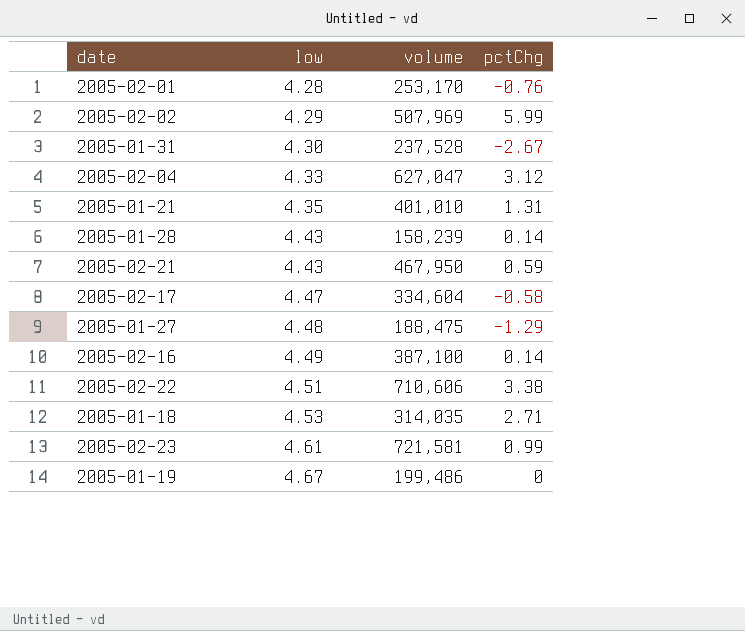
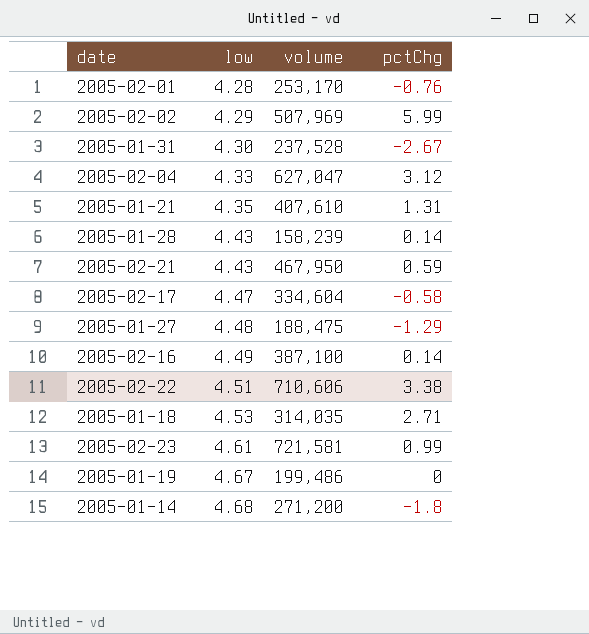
2005-01-21 | volume: 401,010 -> 407,610
row 2005-01-14: none -> 4.68 | 271,200 | -1.8

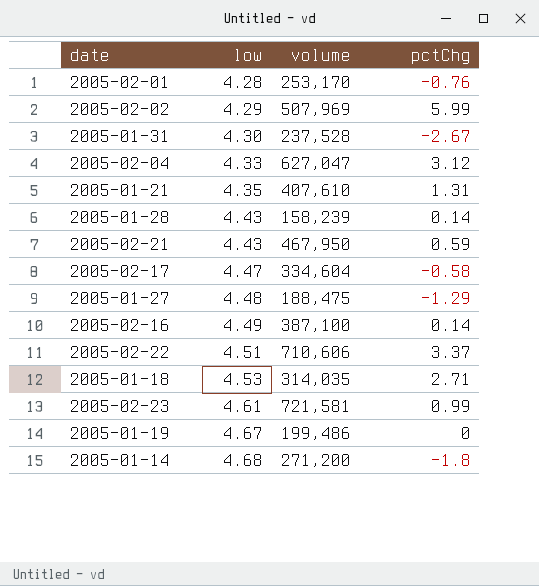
2005-02-22 | pctChg: 3.38 -> 3.37

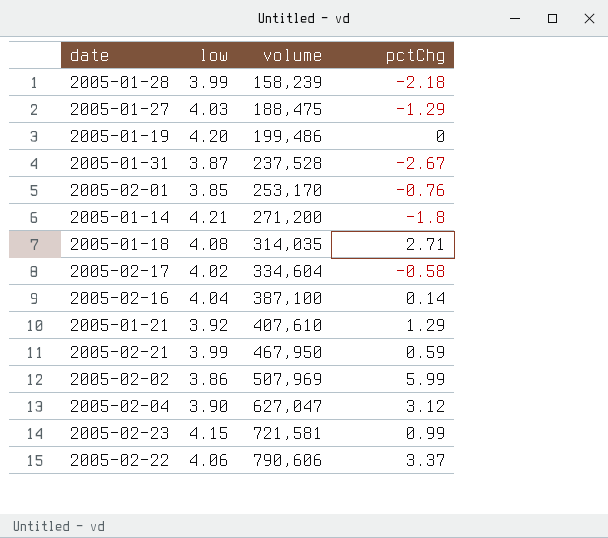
row order: low ascending -> volume ascending
2005-01-28 | low: 4.43 -> 3.99
2005-01-28 | pctChg: 0.14 -> -2.18
2005-01-27 | low: 4.48 -> 4.03
2005-01-19 | low: 4.67 -> 4.20
2005-01-31 | low: 4.30 -> 3.87
2005-02-01 | low: 4.28 -> 3.85
2005-01-14 | low: 4.68 -> 4.21
2005-01-18 | low: 4.53 -> 4.08
2005-02-17 | low: 4.47 -> 4.02
2005-02-16 | low: 4.49 -> 4.04
2005-01-21 | low: 4.35 -> 3.92
2005-01-21 | pctChg: 1.31 -> 1.29
2005-02-21 | low: 4.43 -> 3.99
2005-02-02 | low: 4.29 -> 3.86
2005-02-04 | low: 4.33 -> 3.90
2005-02-23 | low: 4.61 -> 4.15
2005-02-22 | low: 4.51 -> 4.06
2005-02-22 | volume: 710,606 -> 790,606

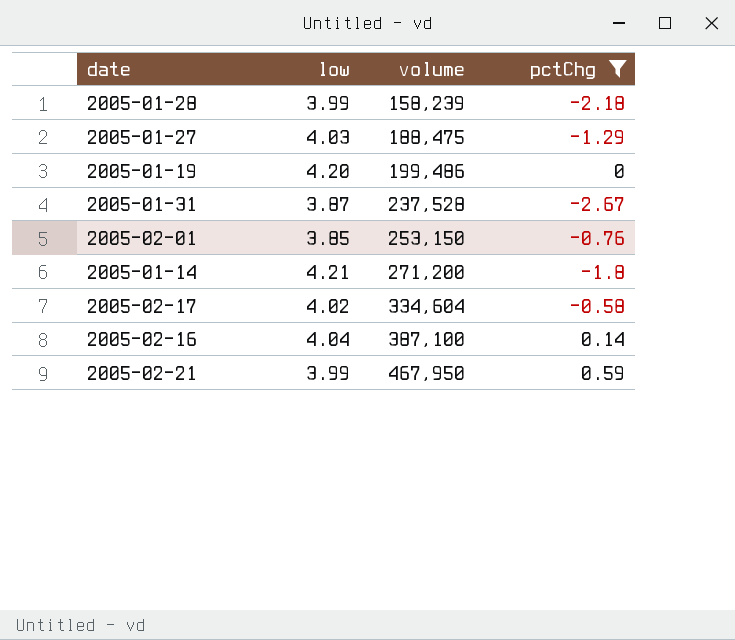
filter: none -> pctChg <= 0.59
2005-02-01 | volume: 253,170 -> 253,150

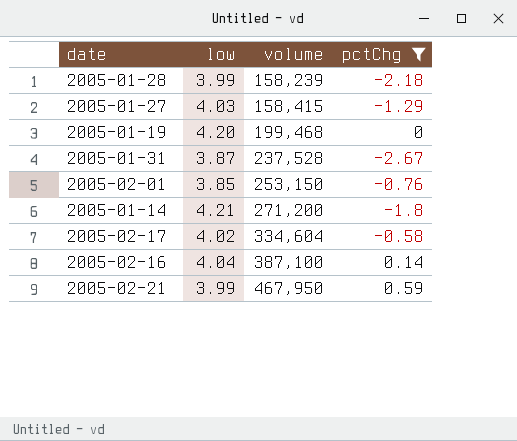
2005-01-27 | volume: 188,475 -> 158,415
2005-01-19 | volume: 199,486 -> 199,468

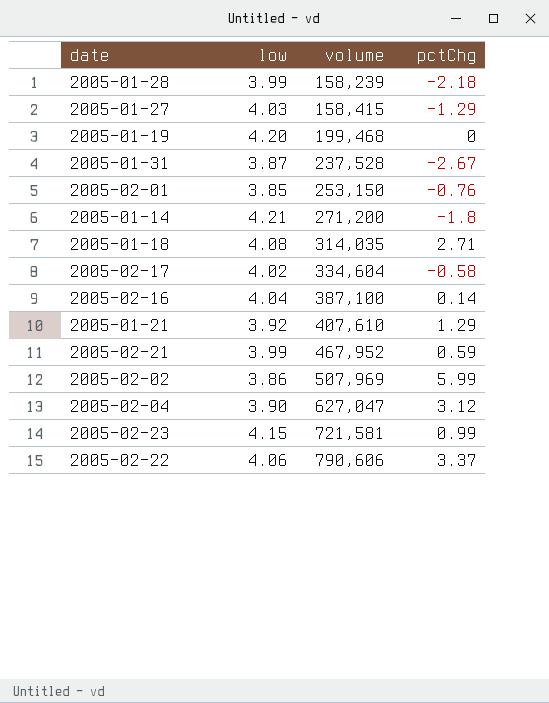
filter: pctChg <= 0.59 -> none
2005-02-21 | volume: 467,950 -> 467,952

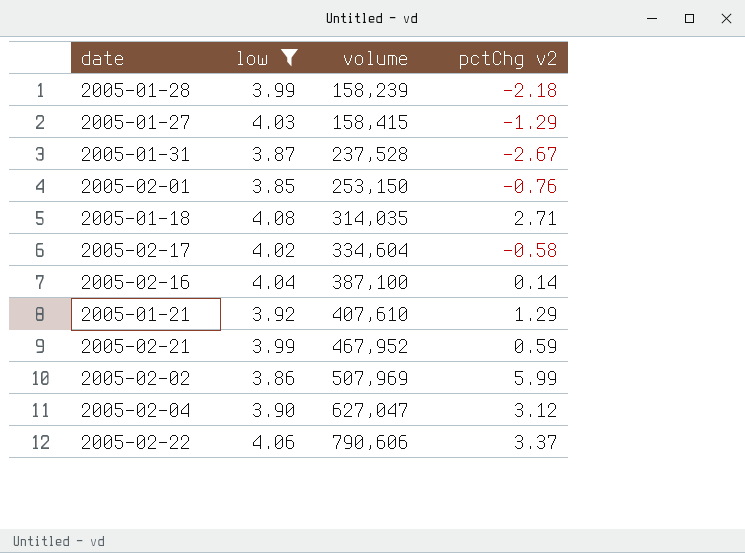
filter: none -> low <= 4.08
column name: pctChg -> pctChg v2

